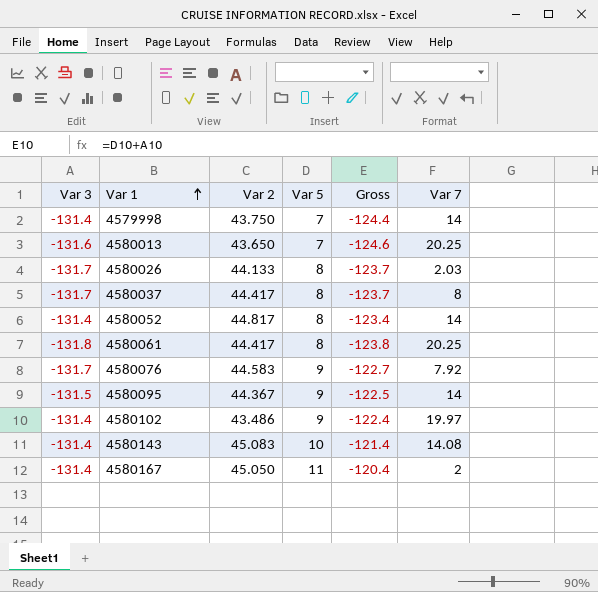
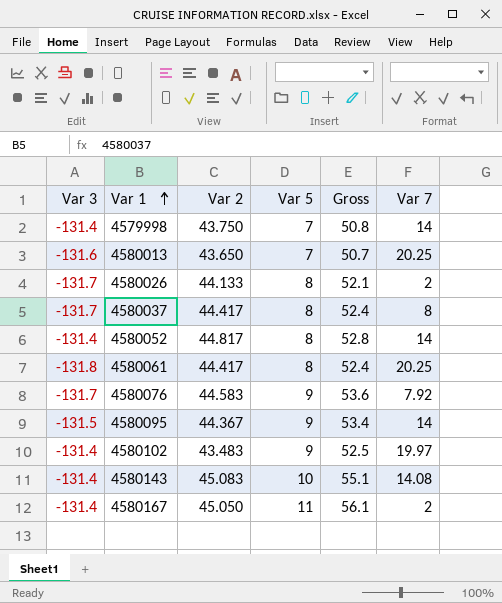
column Gross | formula: [Var 3] + [Var 5] -> [Var 2] + [Var 5]
4580026 | Var 7: 2.03 -> 2
4580102 | Var 2: 43.486 -> 43.483

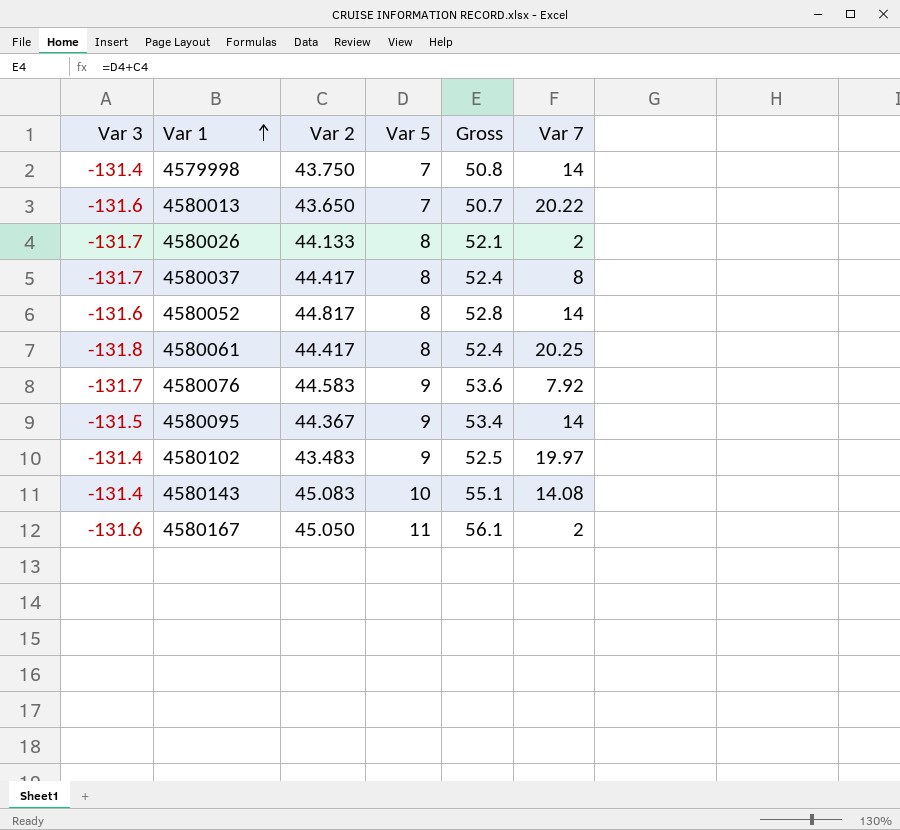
4580013 | Var 7: 20.25 -> 20.22
4580052 | Var 3: -131.4 -> -131.6
4580167 | Var 3: -131.4 -> -131.6

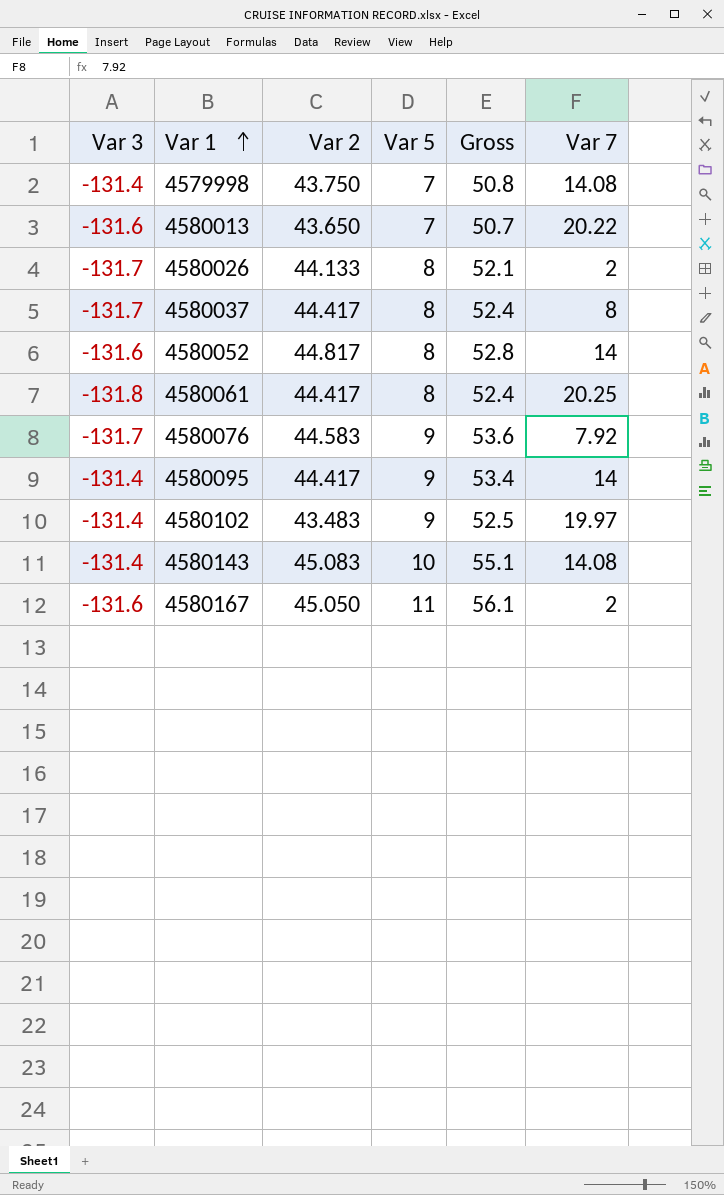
4579998 | Var 7: 14 -> 14.08
4580095 | Var 3: -131.5 -> -131.4
4580095 | Var 2: 44.367 -> 44.417

